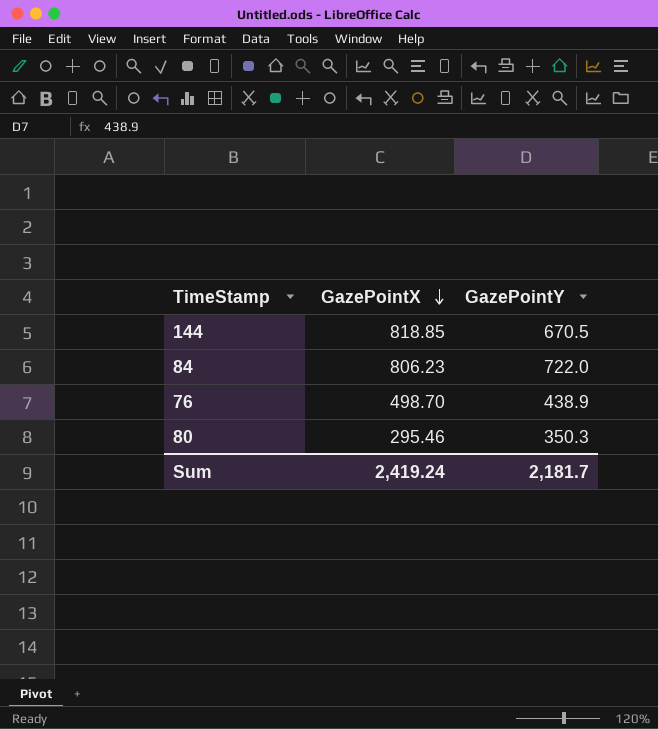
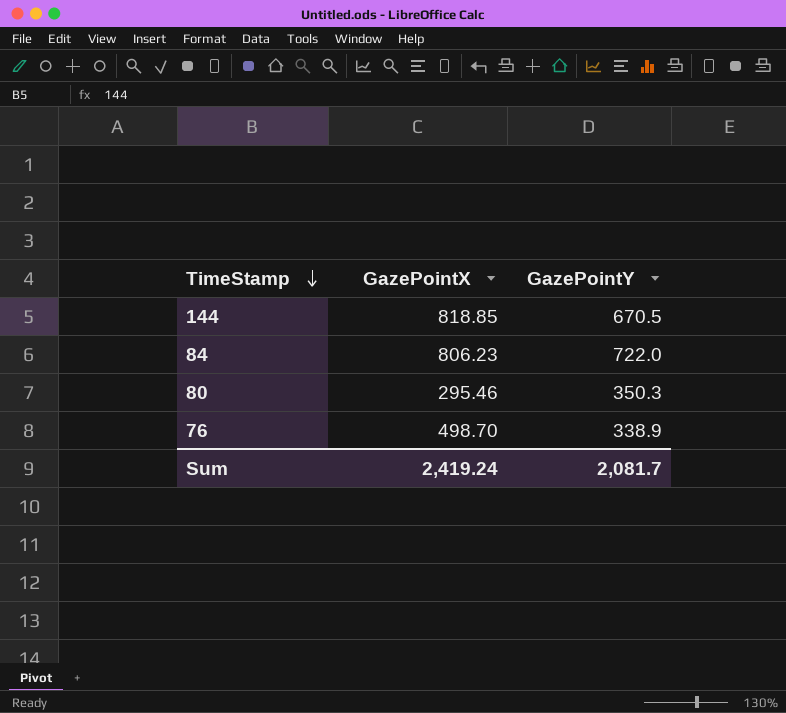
row order: GazePointX descending -> TimeStamp descending
76 | GazePointY: 438.9 -> 338.9
Sum | GazePointY: 2,181.7 -> 2,081.7

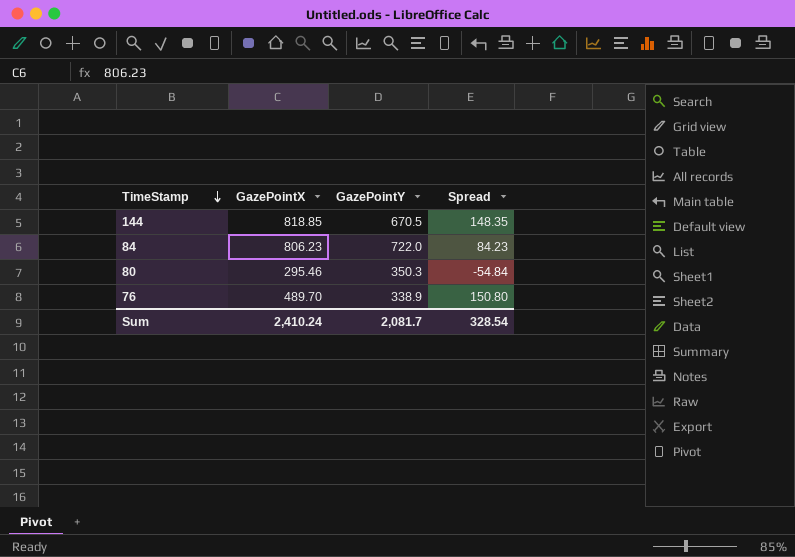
column Spread | formula: none -> [GazePointX] - [GazePointY]
76 | GazePointX: 498.70 -> 489.70
Sum | GazePointX: 2,419.24 -> 2,410.24

